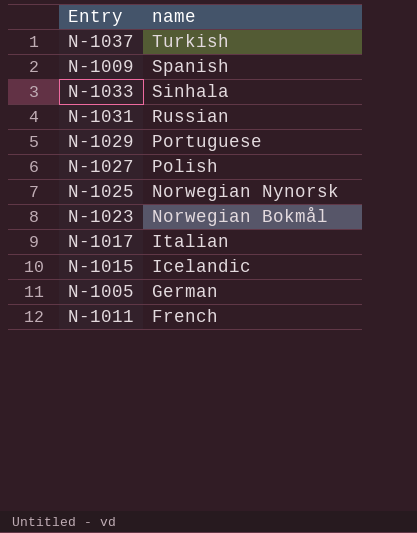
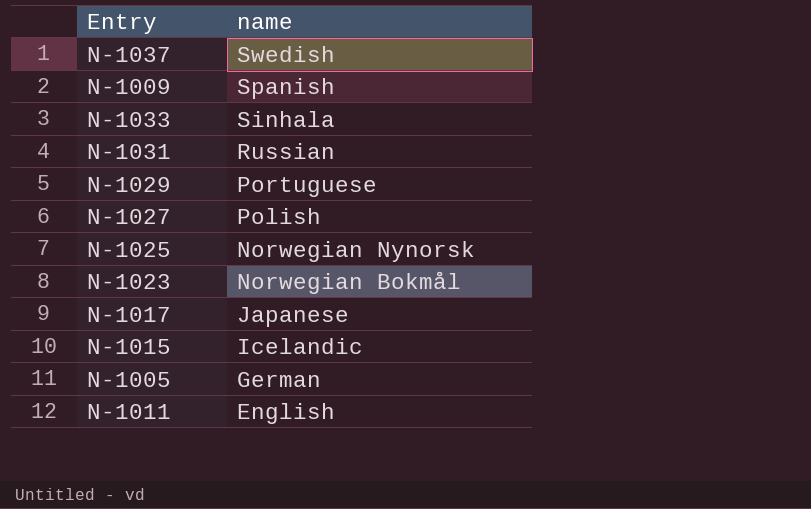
N-1037 | name: Turkish -> Swedish
N-1017 | name: Italian -> Japanese
N-1011 | name: French -> English

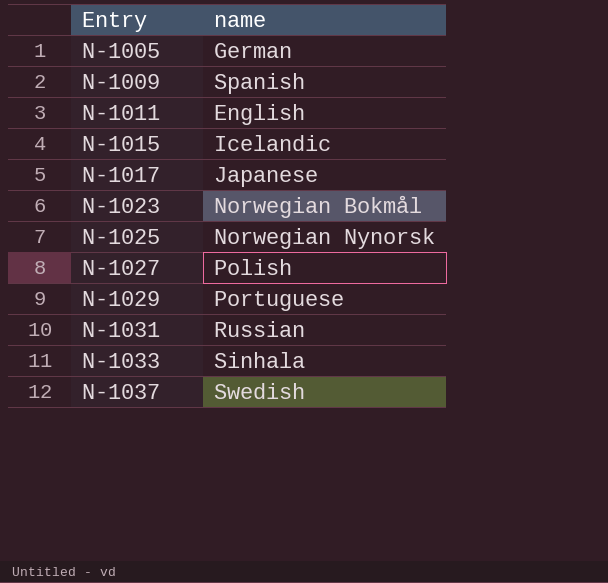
row order: name descending -> Entry ascending

